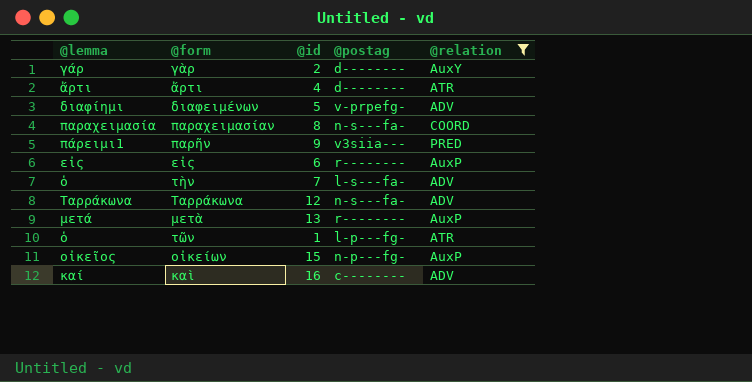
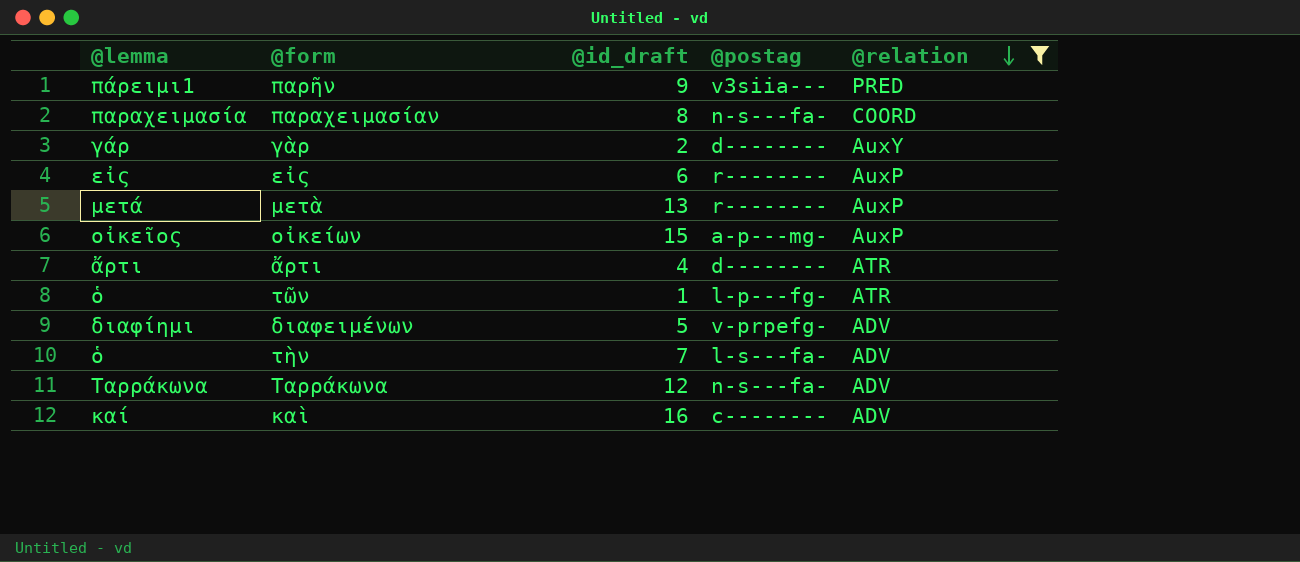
row order: none -> @relation descending
column name: @id -> @id_draft
οἰκείων | @postag: n-p---fg- -> a-p---mg-

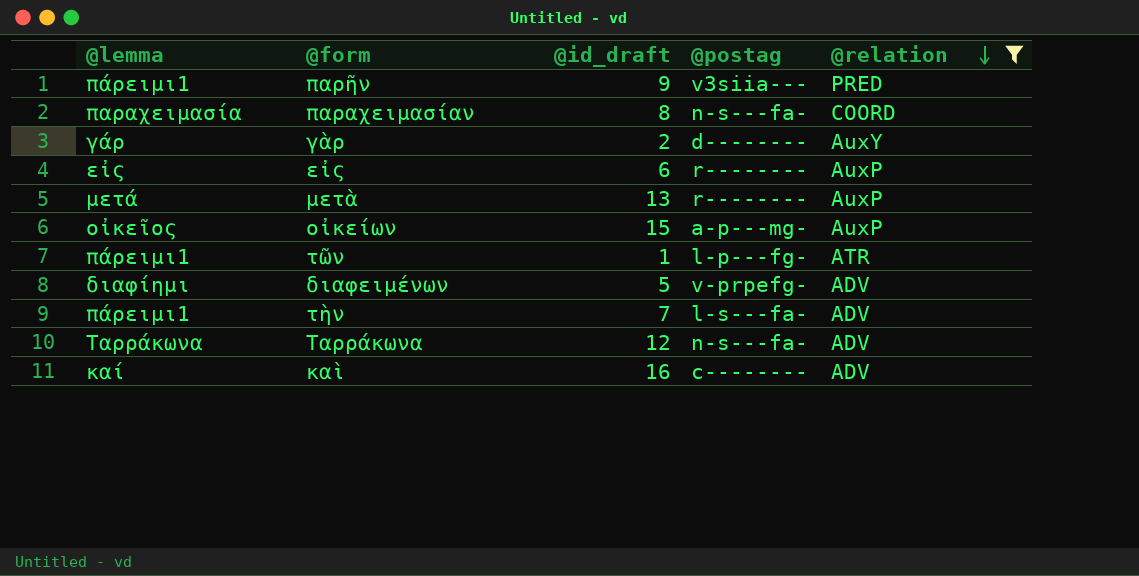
row ἄρτι: ἄρτι | 4 | d-------- | ATR -> none
τῶν | @lemma: ὁ -> πάρειμι1
τὴν | @lemma: ὁ -> πάρειμι1

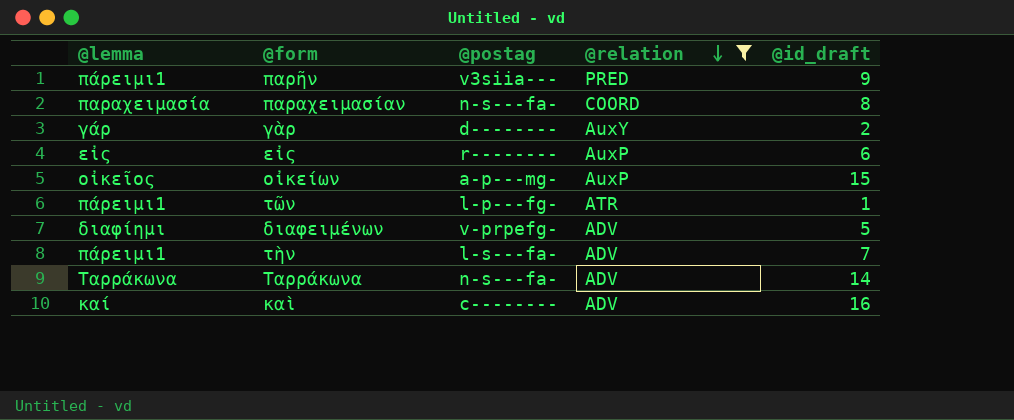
column @id_draft | position: 3 -> 5
row μετὰ: μετά | 13 | r-------- | AuxP -> none
Ταρράκωνα | @id_draft: 12 -> 14

